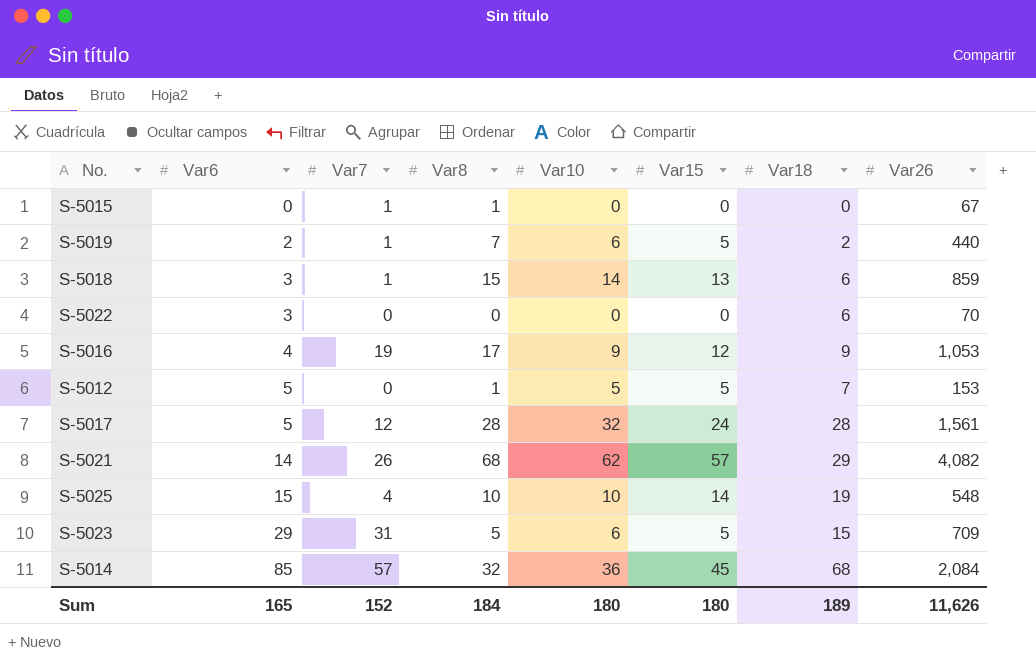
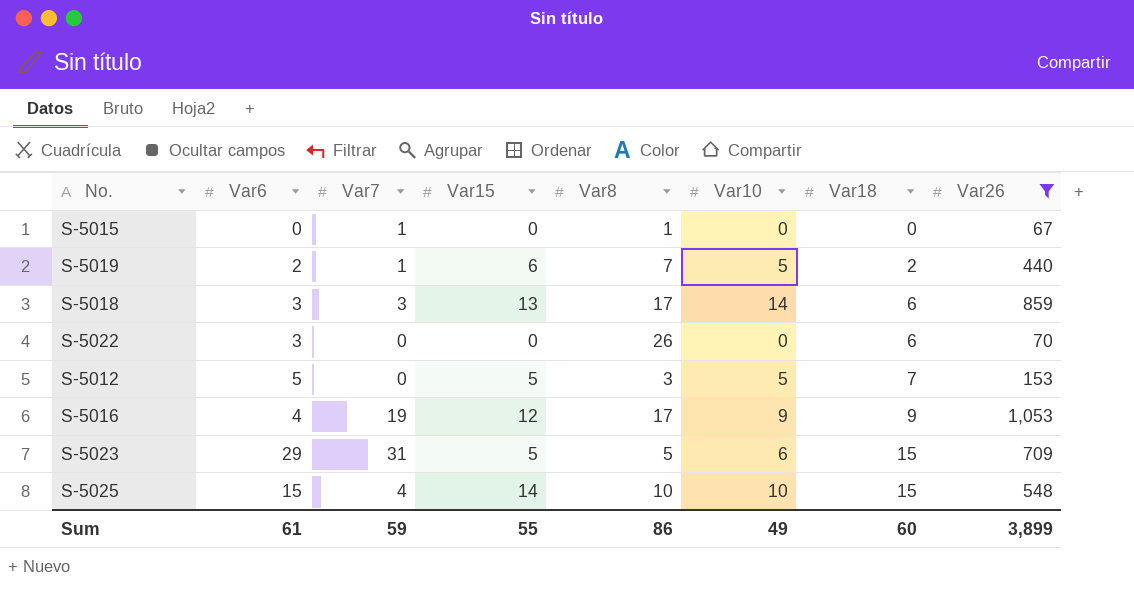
filter: none -> Var26 <= 1,053
row order: Var6 ascending -> Var18 ascending
column Var15 | position: 6 -> 4
S-5019 | Var15: 5 -> 6
S-5019 | Var10: 6 -> 5
S-5018 | Var7: 1 -> 3
S-5018 | Var8: 15 -> 17
S-5022 | Var8: 0 -> 26
S-5012 | Var8: 1 -> 3
S-5025 | Var18: 19 -> 15
Sum | Var6: 165 -> 61
Sum | Var7: 152 -> 59
Sum | Var15: 180 -> 55
Sum | Var8: 184 -> 86
Sum | Var10: 180 -> 49
Sum | Var18: 189 -> 60
Sum | Var26: 11,626 -> 3,899

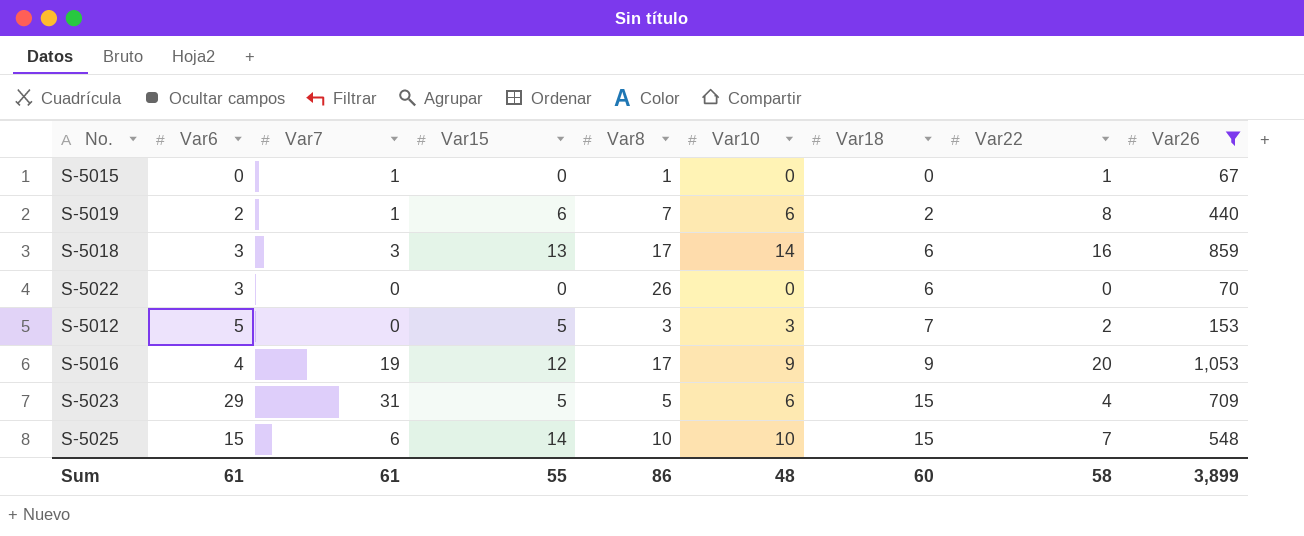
column Var22 | position: none -> 8
S-5019 | Var10: 5 -> 6
S-5012 | Var10: 5 -> 3
S-5025 | Var7: 4 -> 6
Sum | Var7: 59 -> 61
Sum | Var10: 49 -> 48

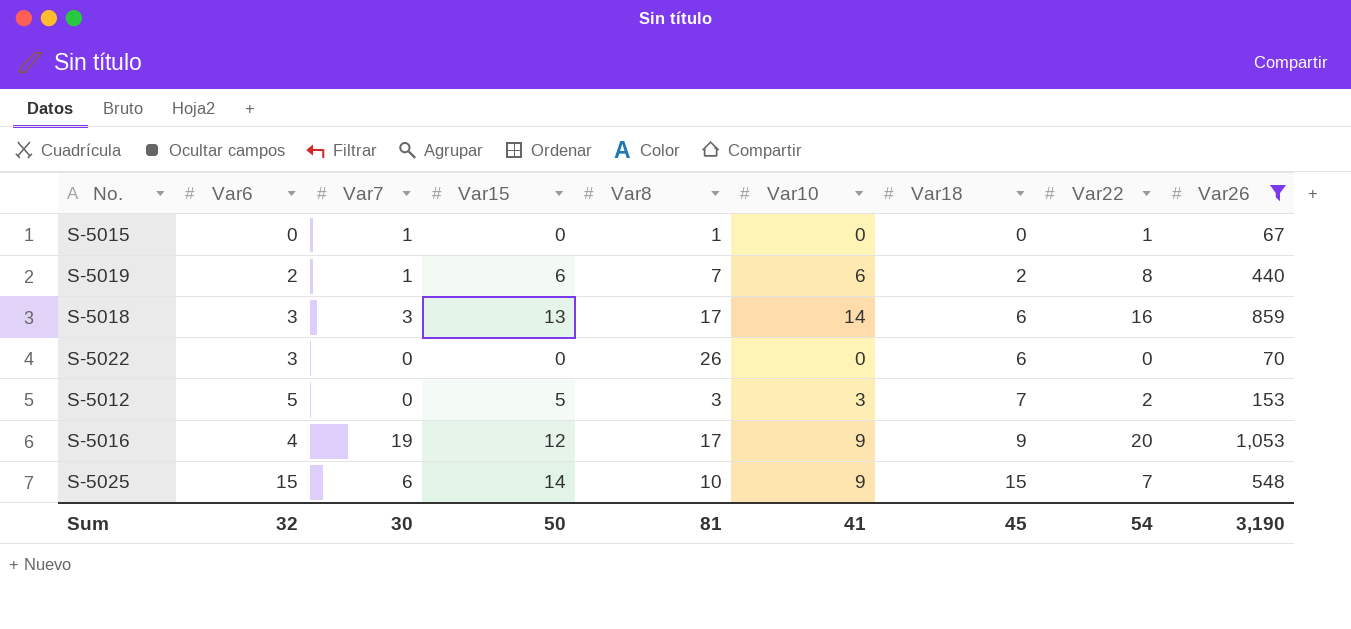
row S-5023: 29 | 31 | 5 | 5 | 6 | 15 | 4 | 709 -> none
S-5025 | Var10: 10 -> 9
Sum | Var6: 61 -> 32
Sum | Var7: 61 -> 30
Sum | Var15: 55 -> 50
Sum | Var8: 86 -> 81
Sum | Var10: 48 -> 41
Sum | Var18: 60 -> 45
Sum | Var22: 58 -> 54
Sum | Var26: 3,899 -> 3,190

